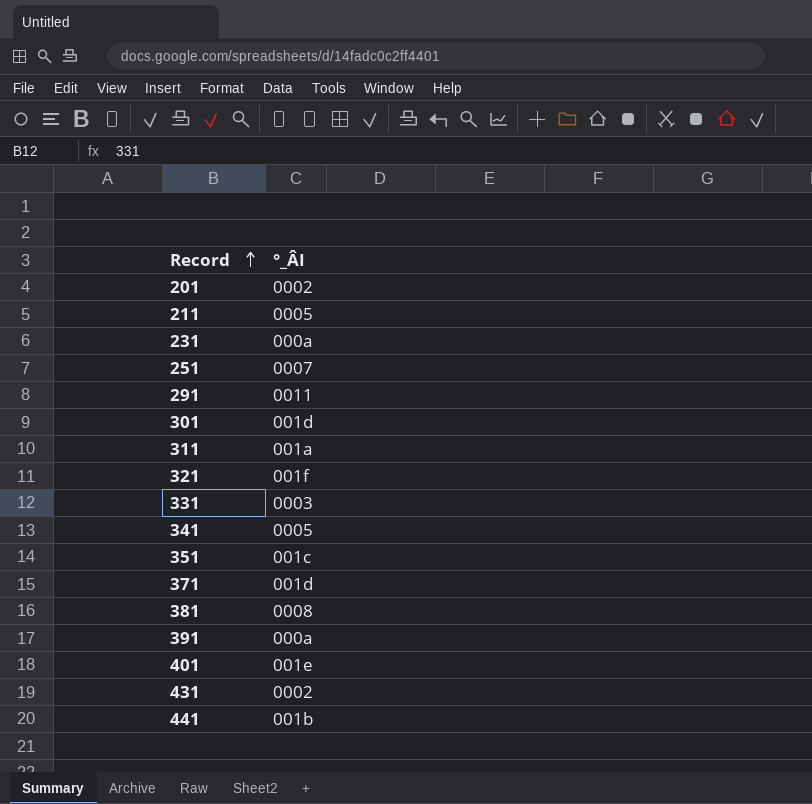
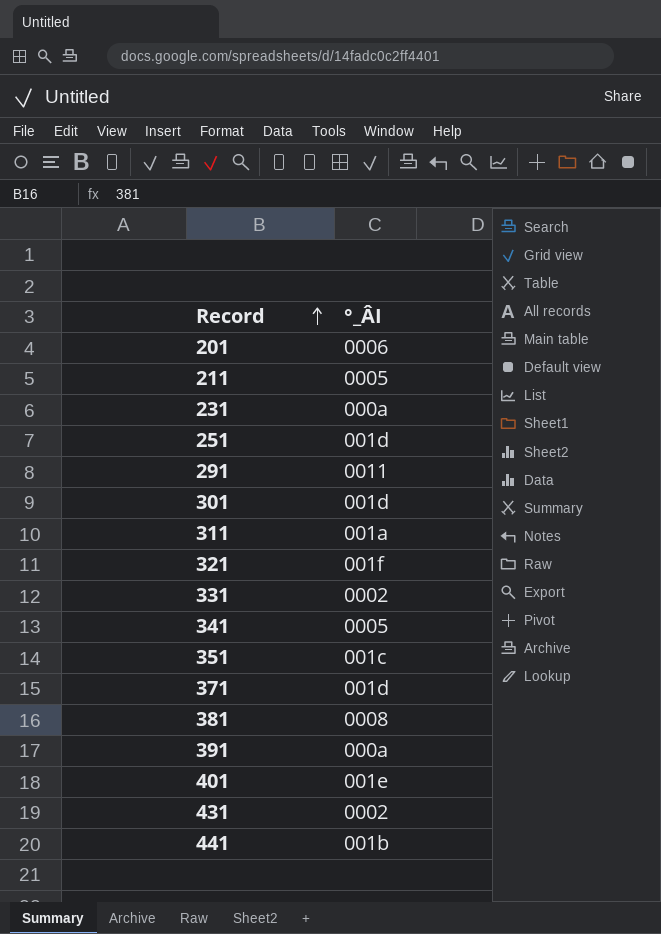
201 | °_ÂI: 0002 -> 0006
251 | °_ÂI: 0007 -> 001d
331 | °_ÂI: 0003 -> 0002

